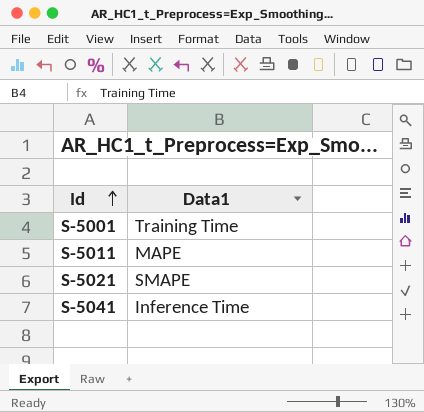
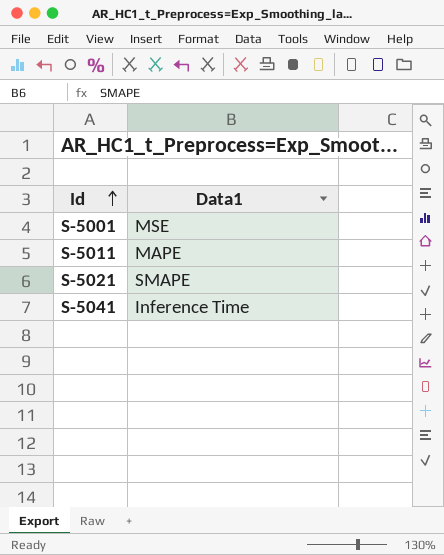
S-5001 | Data1: Training Time -> MSE

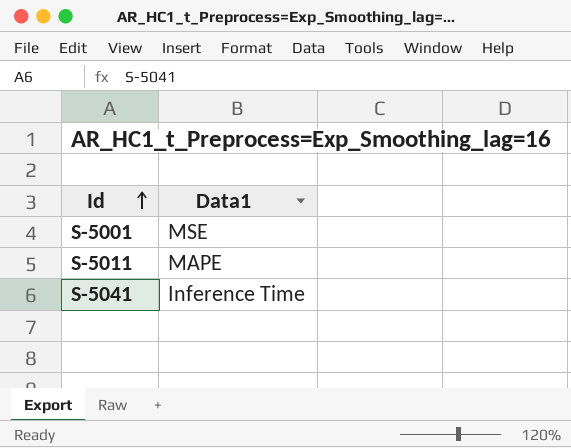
row S-5021: SMAPE -> none

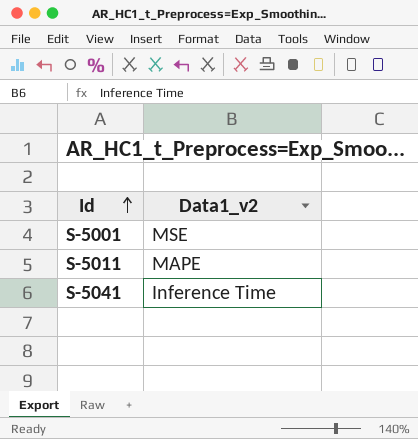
column name: Data1 -> Data1_v2

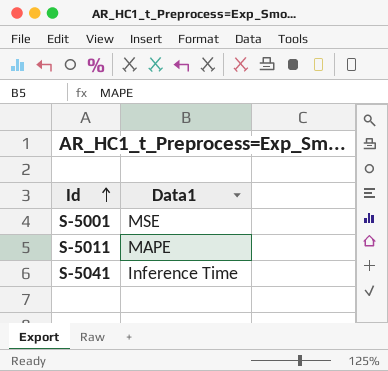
column name: Data1_v2 -> Data1

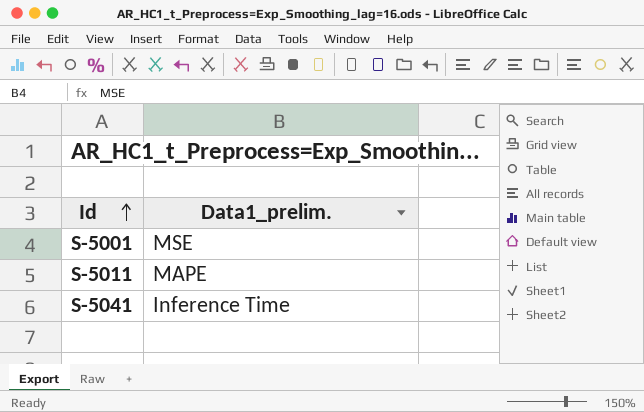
column name: Data1 -> Data1_prelim.

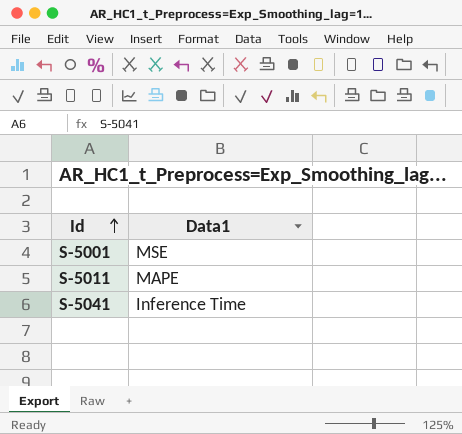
column name: Data1_prelim. -> Data1

